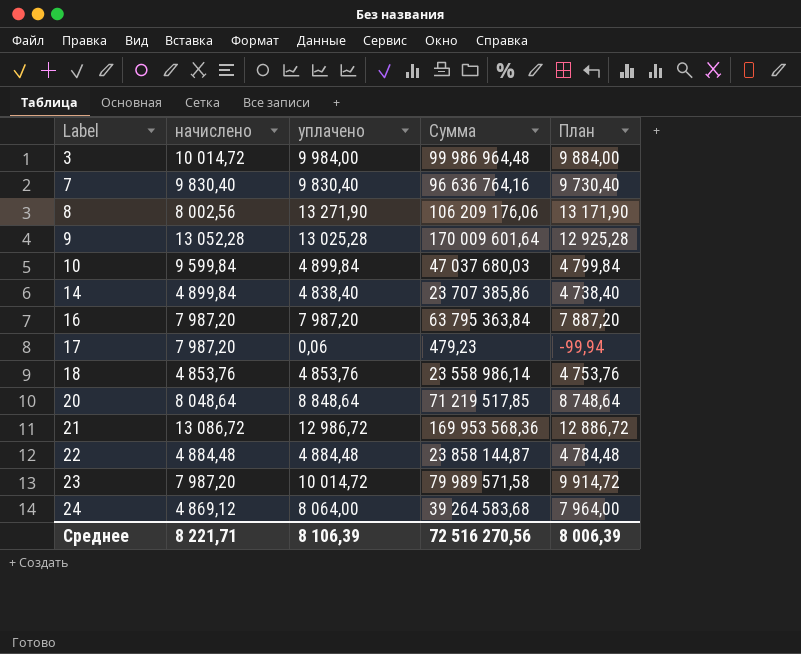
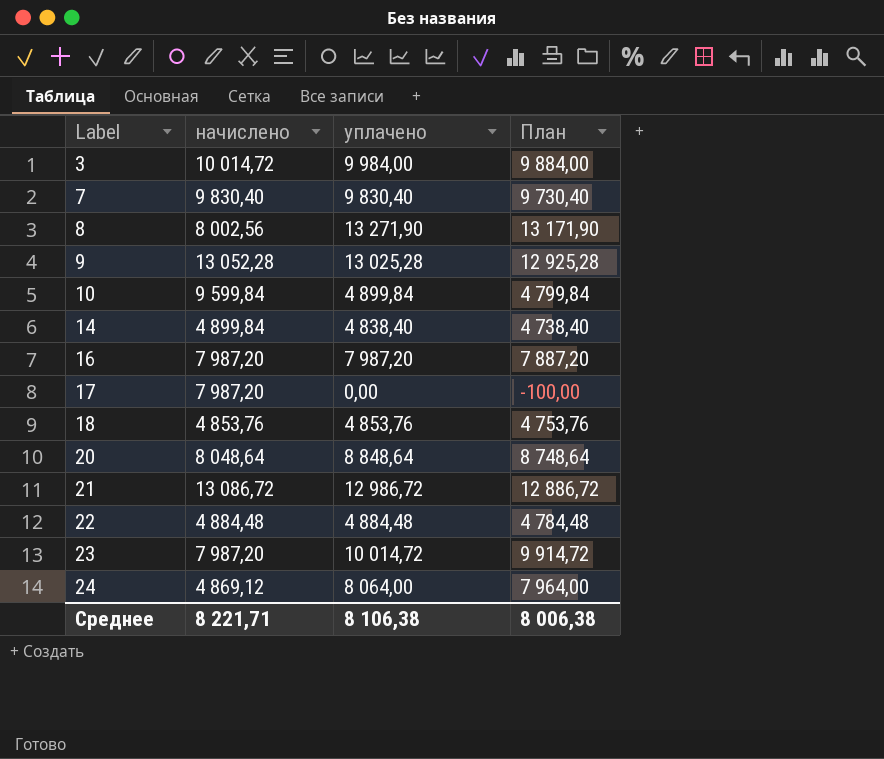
column Сумма | formula: [начислено] * [уплачено] -> none
17 | уплачено: 0,06 -> 0,00
17 | План: -99,94 -> -100,00
Среднее | уплачено: 8 106,39 -> 8 106,38
Среднее | План: 8 006,39 -> 8 006,38

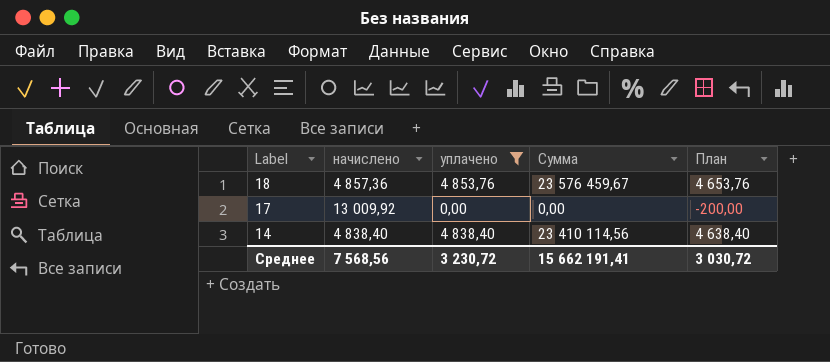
filter: none -> уплачено <= 4 853,76
row order: Label ascending -> Label descending
column Сумма | formula: none -> [начислено] * [уплачено]
column План | formula: [уплачено] - 100 -> [уплачено] - 200
18 | начислено: 4 853,76 -> 4 857,36
17 | начислено: 7 987,20 -> 13 009,92
14 | начислено: 4 899,84 -> 4 838,40
Среднее | начислено: 8 221,71 -> 7 568,56
Среднее | уплачено: 8 106,38 -> 3 230,72
Среднее | План: 8 006,38 -> 3 030,72

